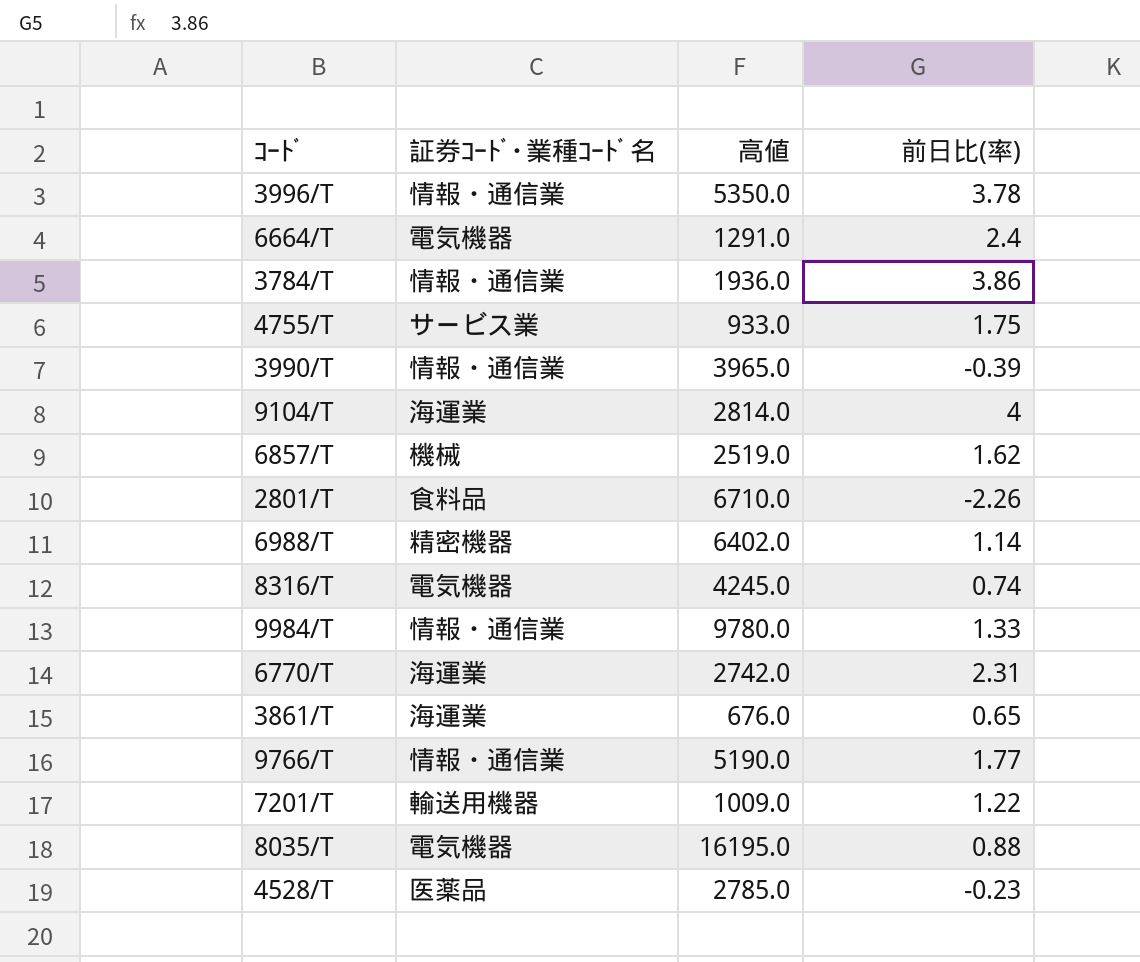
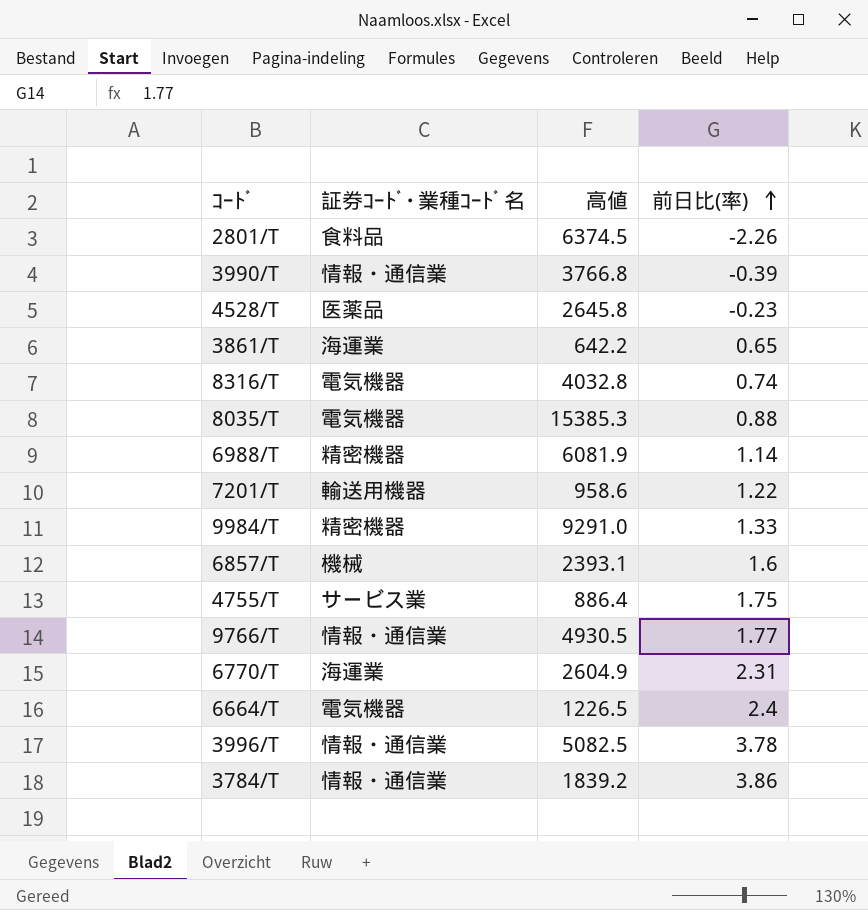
row order: none -> 前日比(率) ascending
row 9104/T: 海運業 | 2814.0 | 4 -> none
2801/T | 高値: 6710.0 -> 6374.5
3990/T | 高値: 3965.0 -> 3766.8
4528/T | 高値: 2785.0 -> 2645.8
3861/T | 高値: 676.0 -> 642.2
8316/T | 高値: 4245.0 -> 4032.8
8035/T | 高値: 16195.0 -> 15385.3
6988/T | 高値: 6402.0 -> 6081.9
7201/T | 高値: 1009.0 -> 958.6
9984/T | 証券ｺｰﾄﾞ･業種ｺｰﾄﾞ名: 情報・通信業 -> 精密機器
9984/T | 高値: 9780.0 -> 9291.0
6857/T | 高値: 2519.0 -> 2393.1
6857/T | 前日比(率): 1.62 -> 1.6
4755/T | 高値: 933.0 -> 886.4
9766/T | 高値: 5190.0 -> 4930.5
6770/T | 高値: 2742.0 -> 2604.9
6664/T | 高値: 1291.0 -> 1226.5
3996/T | 高値: 5350.0 -> 5082.5
3784/T | 高値: 1936.0 -> 1839.2

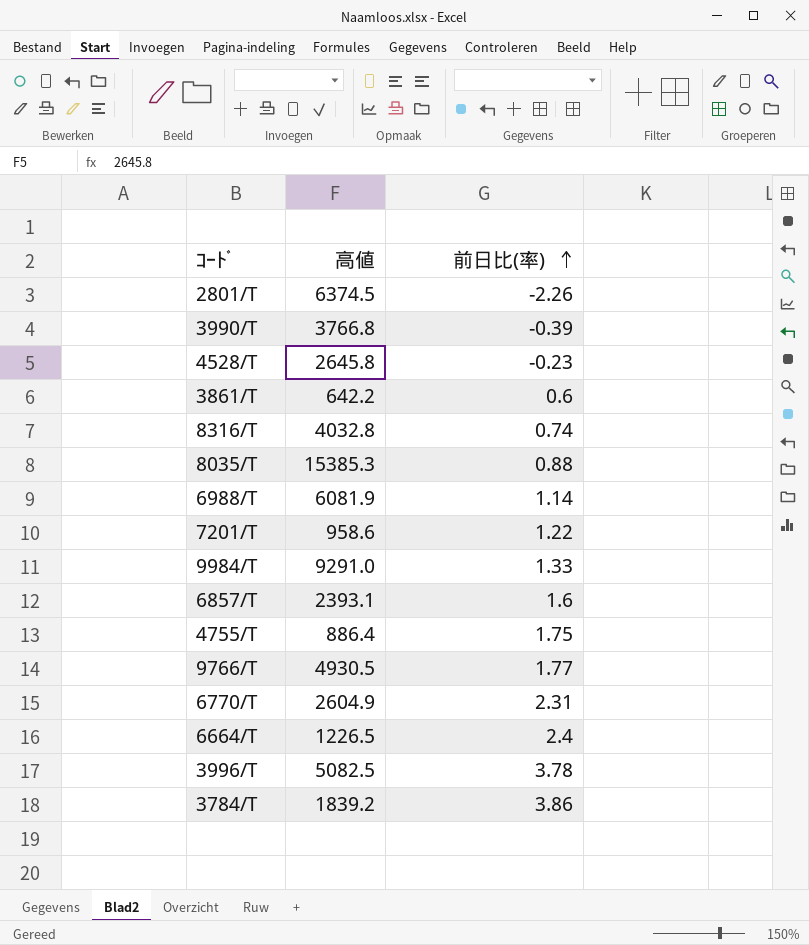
column 証券ｺｰﾄﾞ･業種ｺｰﾄﾞ名 | position: 2 -> none
3861/T | 前日比(率): 0.65 -> 0.6

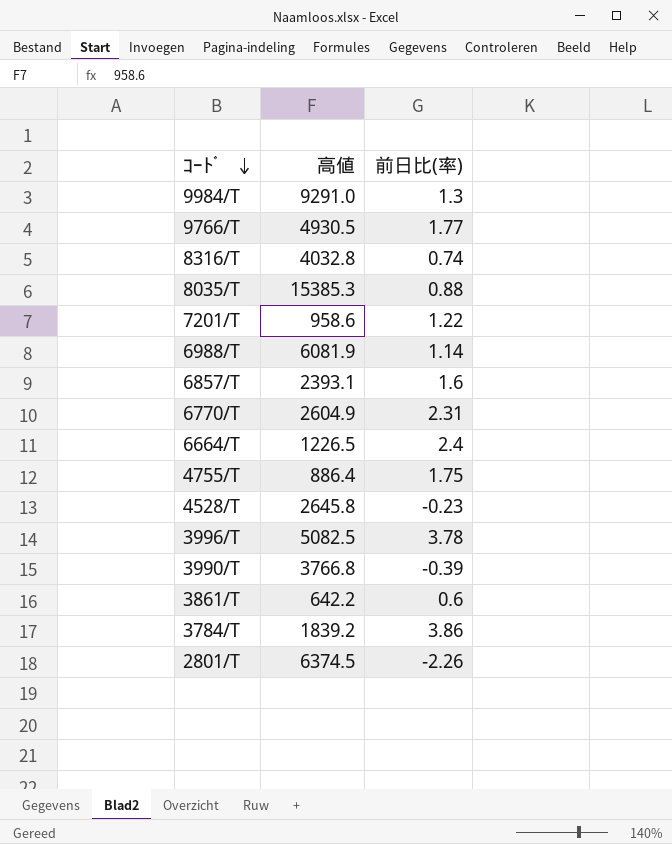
row order: 前日比(率) ascending -> ｺｰﾄﾞ descending
9984/T | 前日比(率): 1.33 -> 1.3

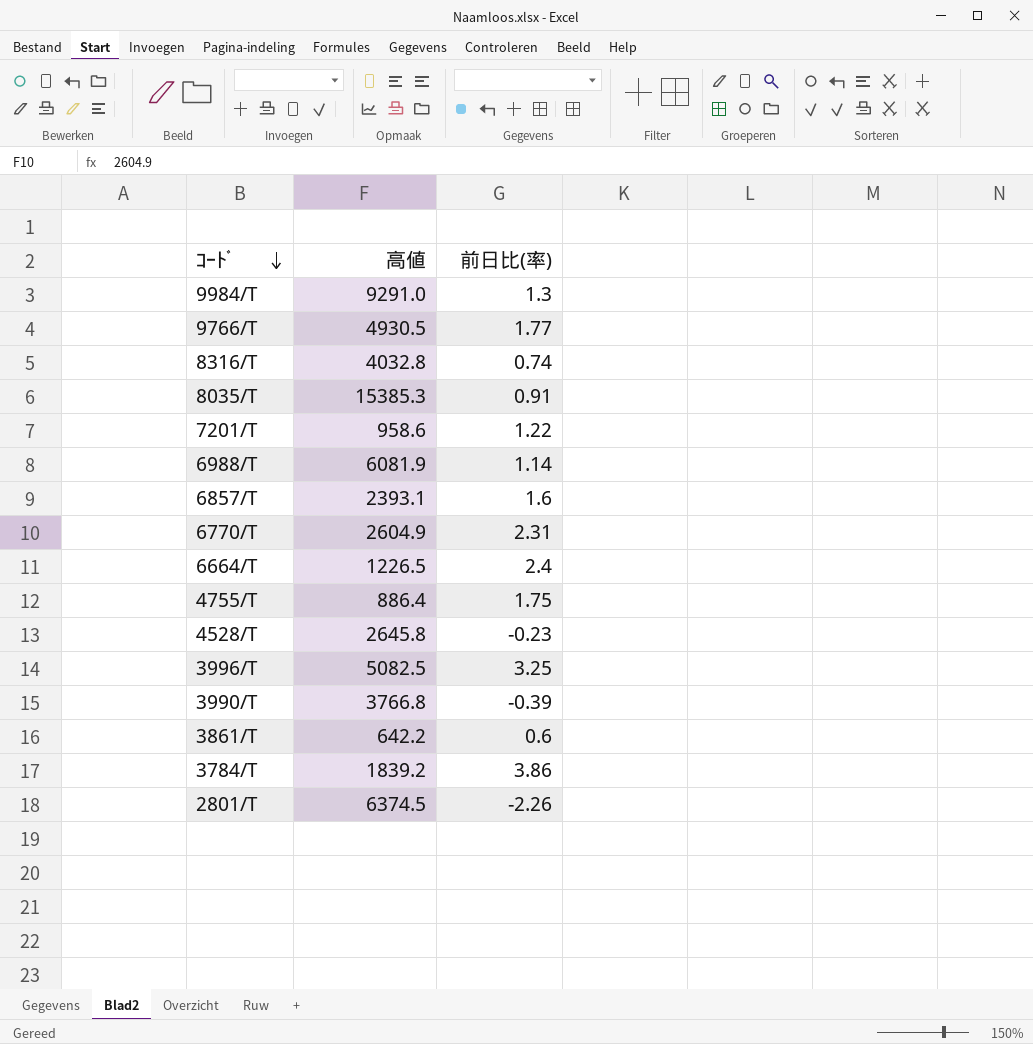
8035/T | 前日比(率): 0.88 -> 0.91
3996/T | 前日比(率): 3.78 -> 3.25

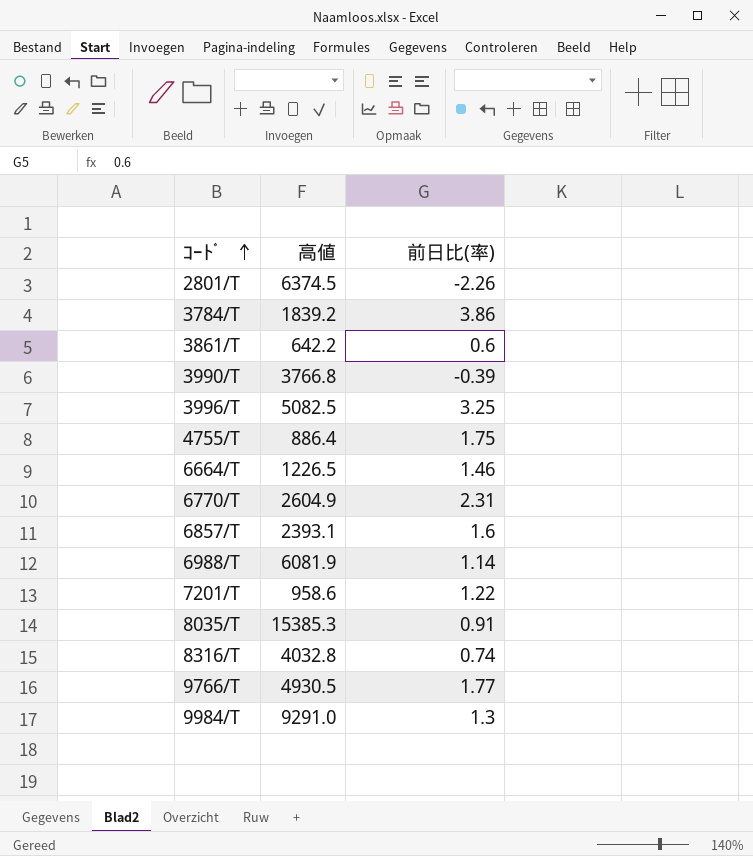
row order: ｺｰﾄﾞ descending -> ｺｰﾄﾞ ascending
row 4528/T: 2645.8 | -0.23 -> none
6664/T | 前日比(率): 2.4 -> 1.46

